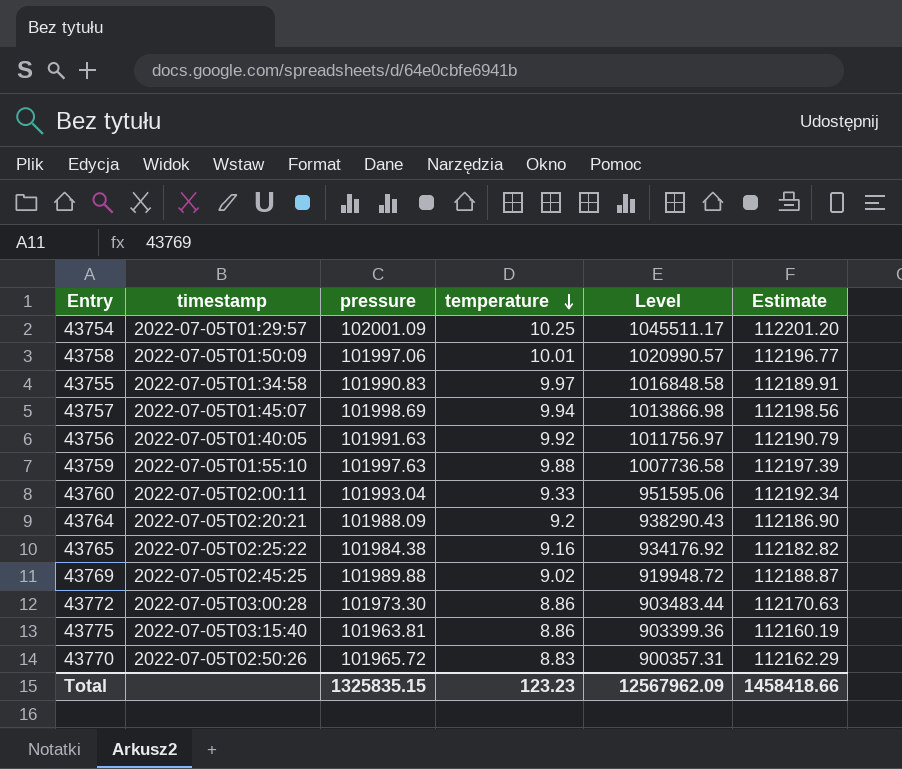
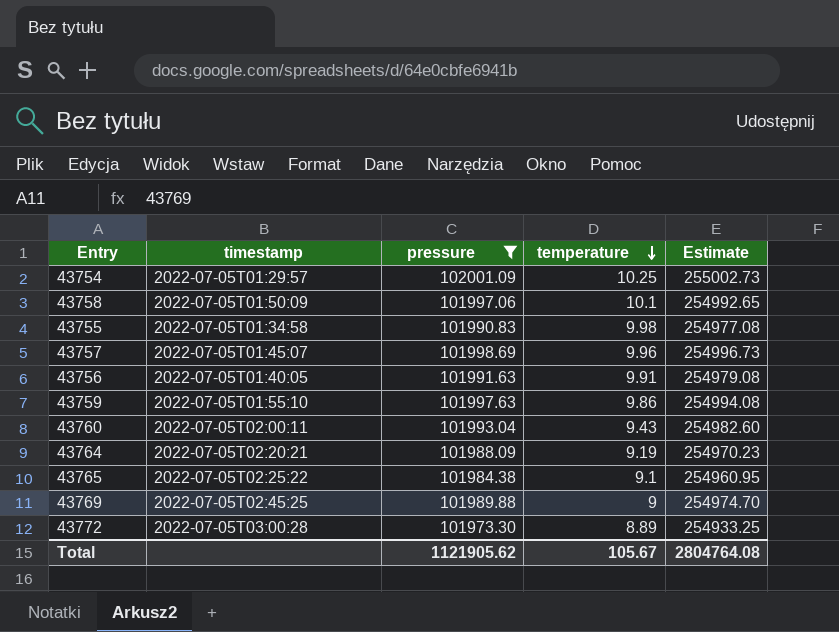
filter: none -> pressure >= 101973.30
column Level | formula: [pressure] * [temperature] -> none
column Estimate | formula: [pressure] * 1.1 -> [pressure] * 2.5
43758 | temperature: 10.01 -> 10.1
43755 | temperature: 9.97 -> 9.98
43757 | temperature: 9.94 -> 9.96
43756 | temperature: 9.92 -> 9.91
43759 | temperature: 9.88 -> 9.86
43760 | temperature: 9.33 -> 9.43
43764 | temperature: 9.2 -> 9.19
43765 | temperature: 9.16 -> 9.1
43769 | temperature: 9.02 -> 9
43772 | temperature: 8.86 -> 8.89
Total | pressure: 1325835.15 -> 1121905.62
Total | temperature: 123.23 -> 105.67
Total | Estimate: 1458418.66 -> 2804764.08

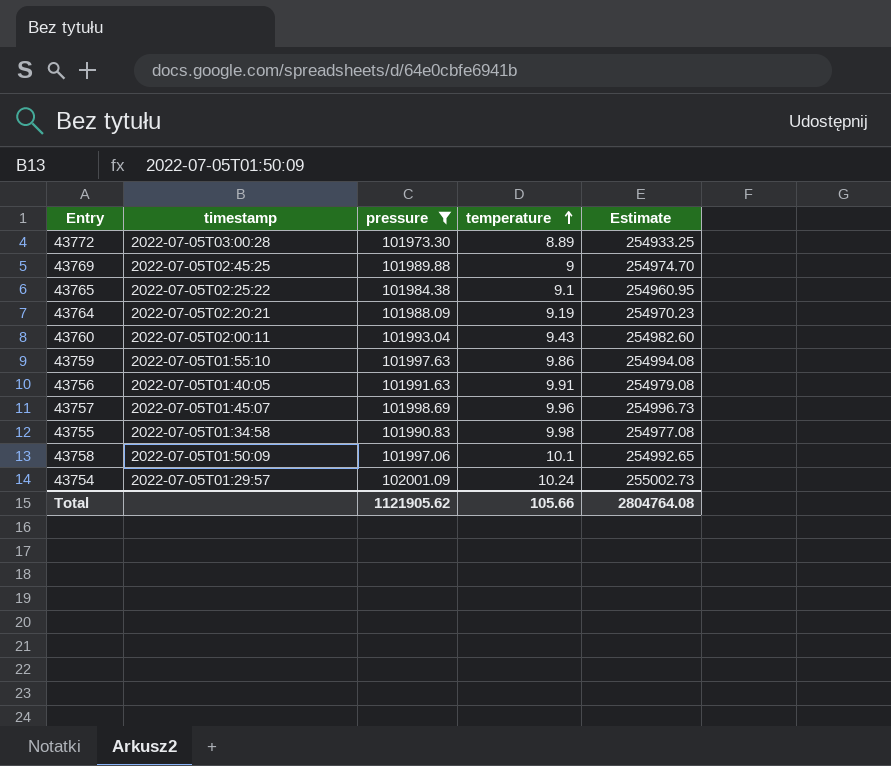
row order: temperature descending -> temperature ascending
43754 | temperature: 10.25 -> 10.24
Total | temperature: 105.67 -> 105.66

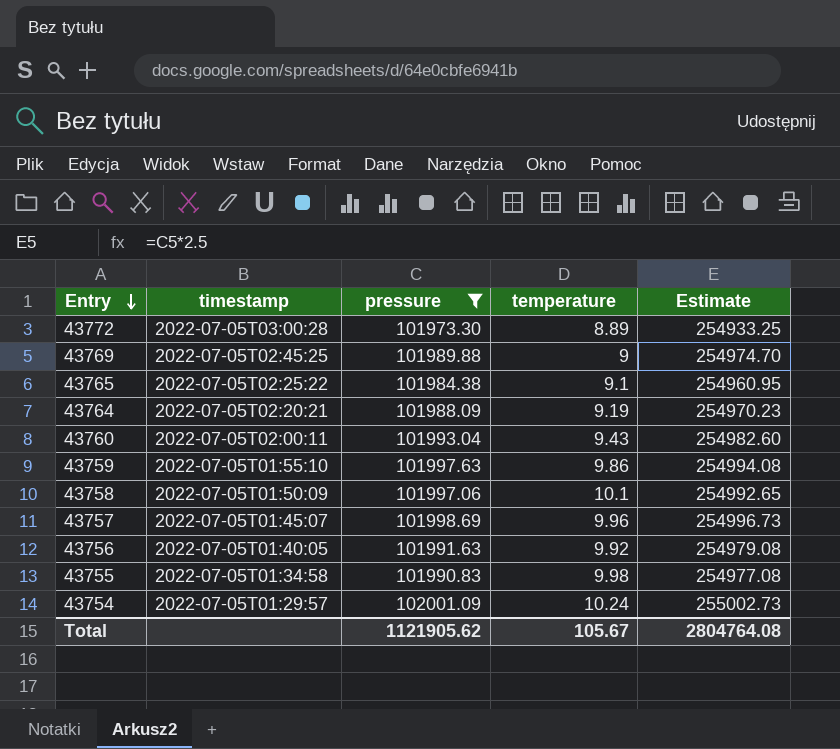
row order: temperature ascending -> Entry descending
43756 | temperature: 9.91 -> 9.92
Total | temperature: 105.66 -> 105.67

